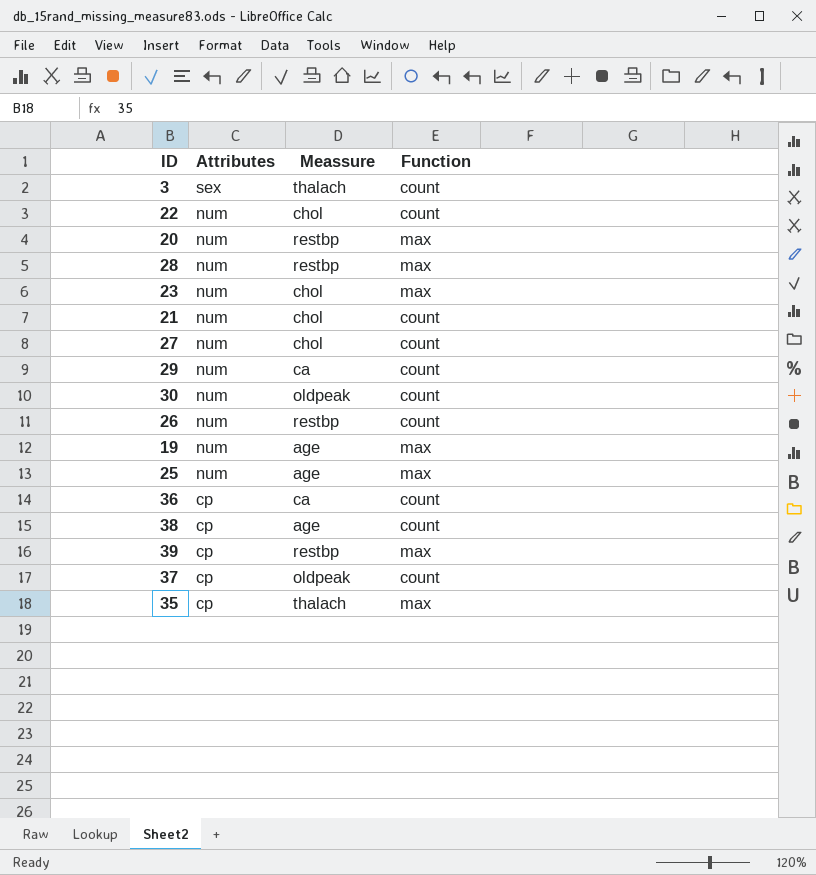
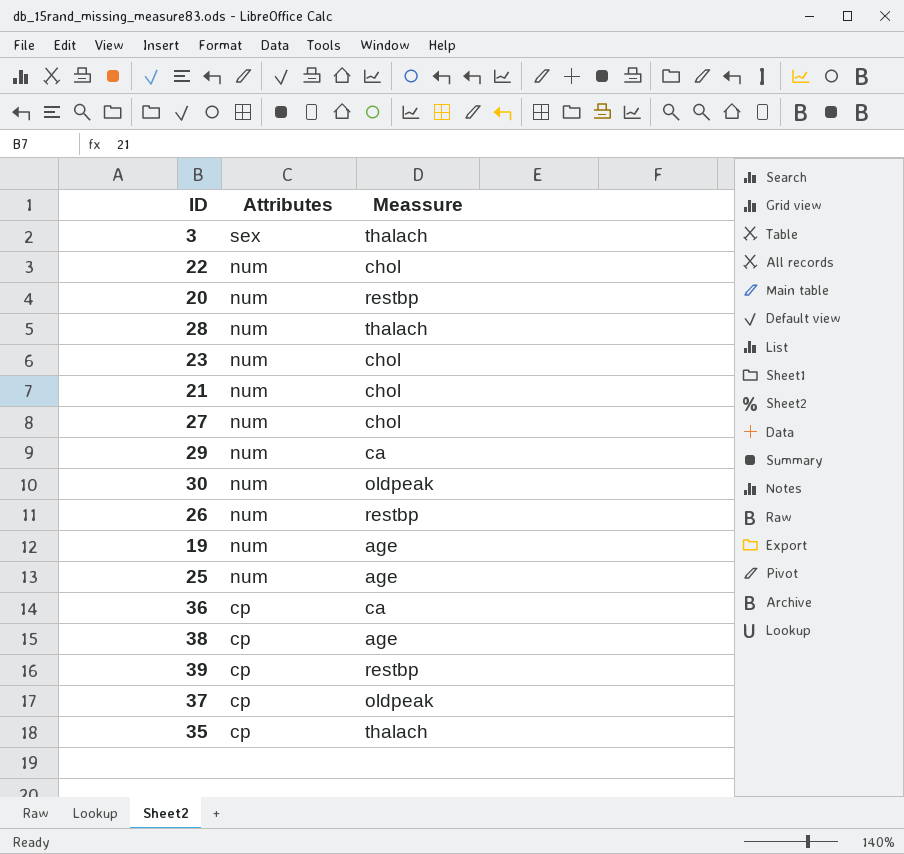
column Function | position: 4 -> none
28 | Meassure: restbp -> thalach

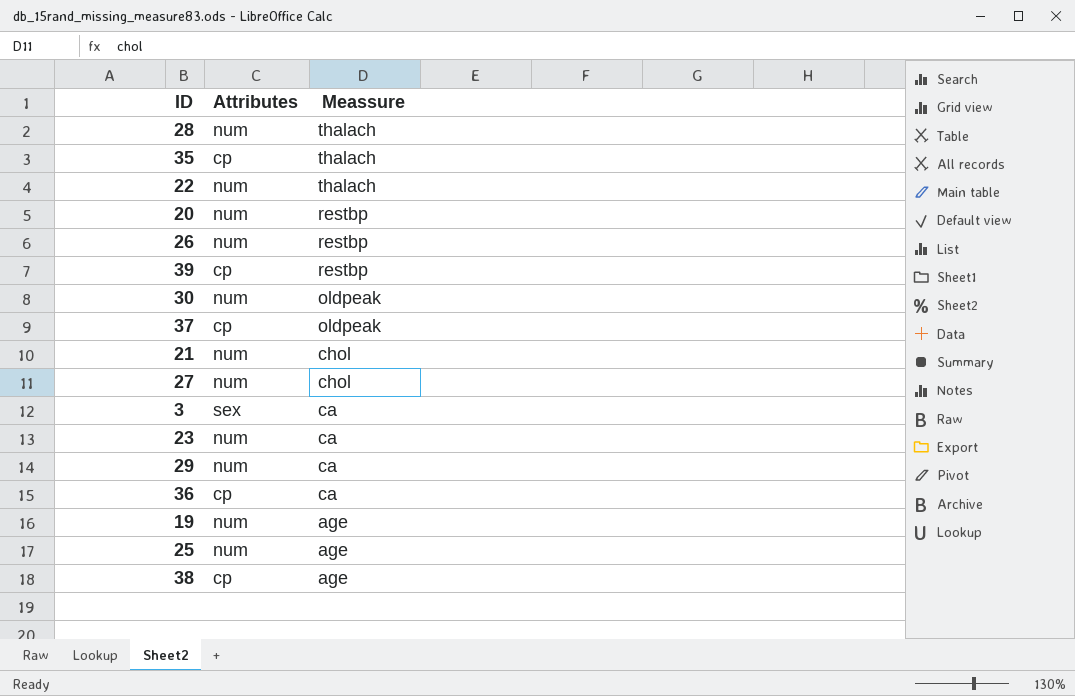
row order: Attributes descending -> Meassure descending
22 | Meassure: chol -> thalach
3 | Meassure: thalach -> ca
23 | Meassure: chol -> ca

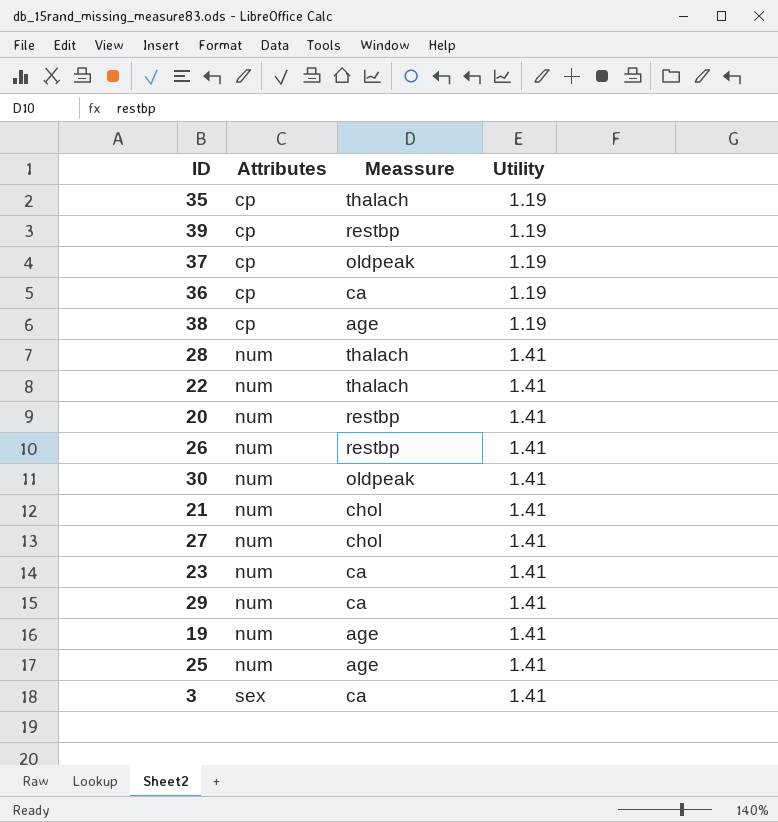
row order: Meassure descending -> Attributes ascending
column Utility | position: none -> 4

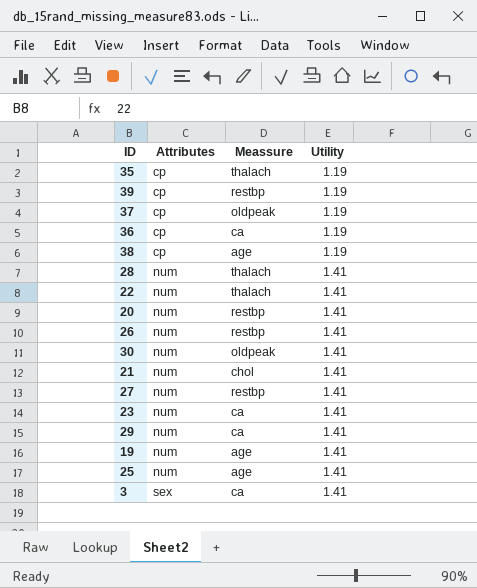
27 | Meassure: chol -> restbp

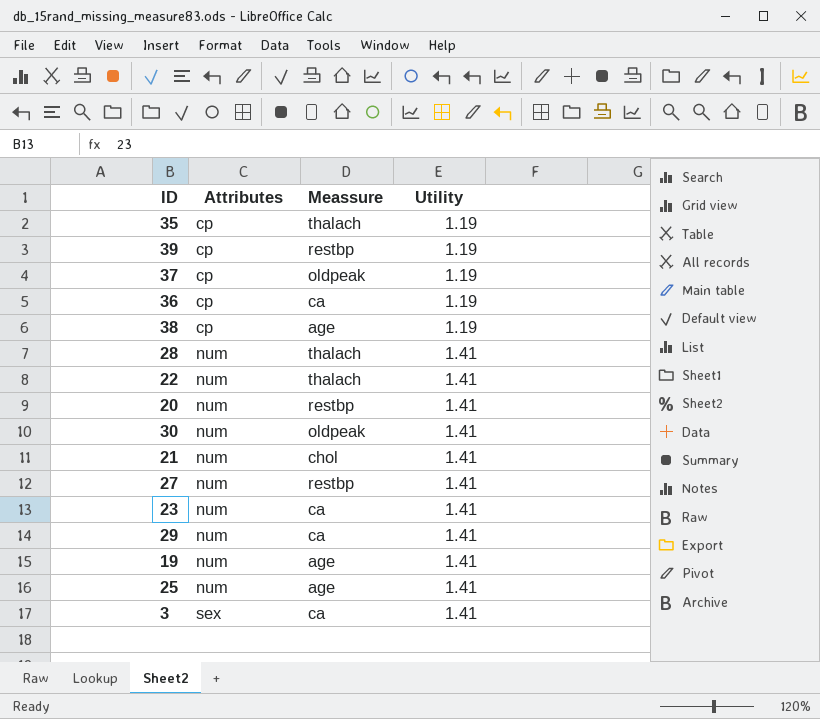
row 26: num | restbp | 1.41 -> none

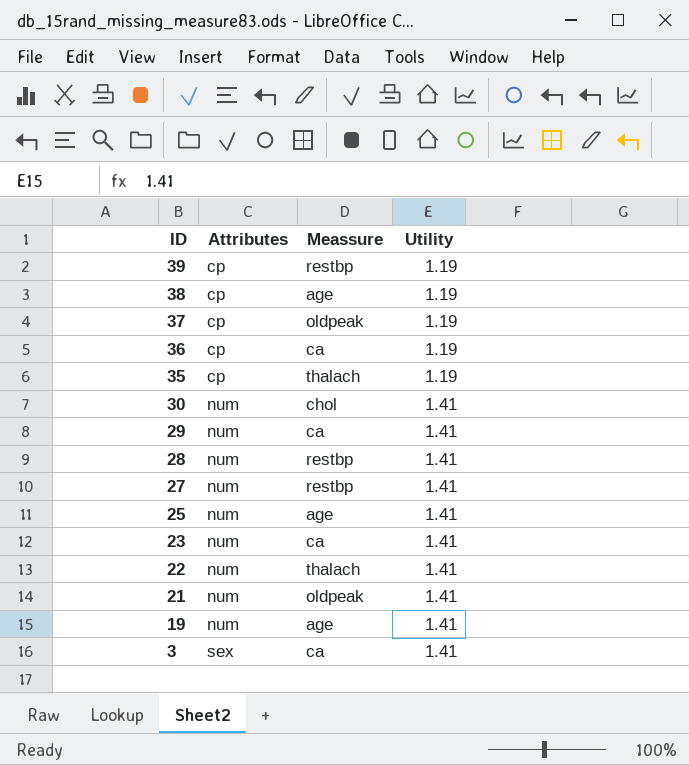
row order: Attributes ascending -> ID descending
row 20: num | restbp | 1.41 -> none
30 | Meassure: oldpeak -> chol
28 | Meassure: thalach -> restbp
21 | Meassure: chol -> oldpeak

